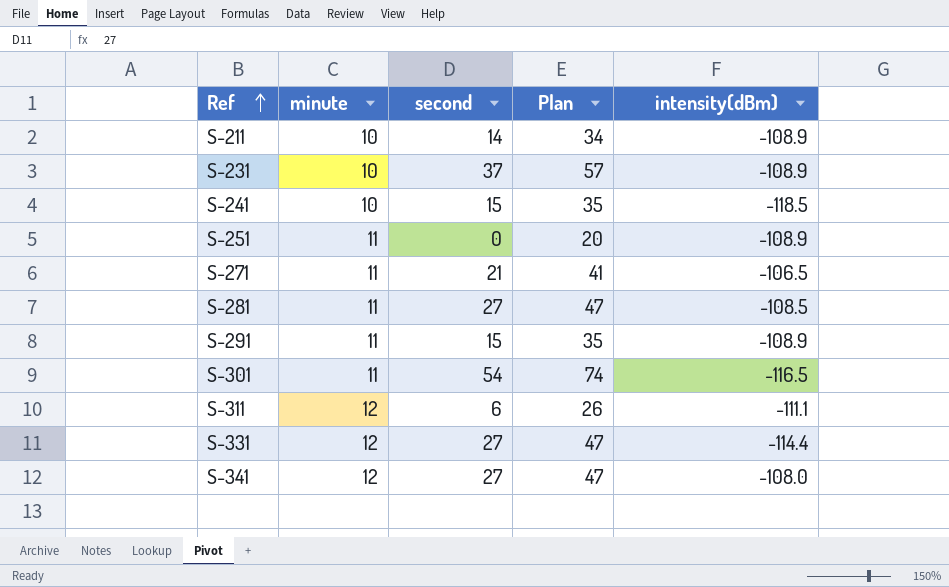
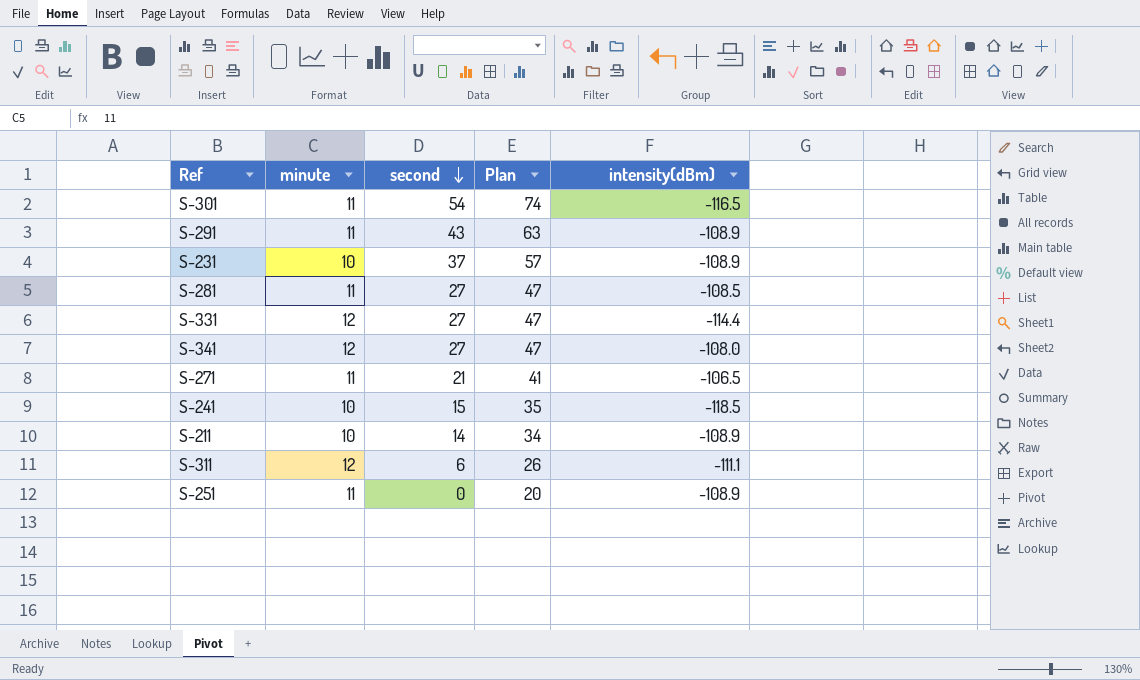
row order: Ref ascending -> second descending
S-291 | second: 15 -> 43
S-291 | Plan: 35 -> 63

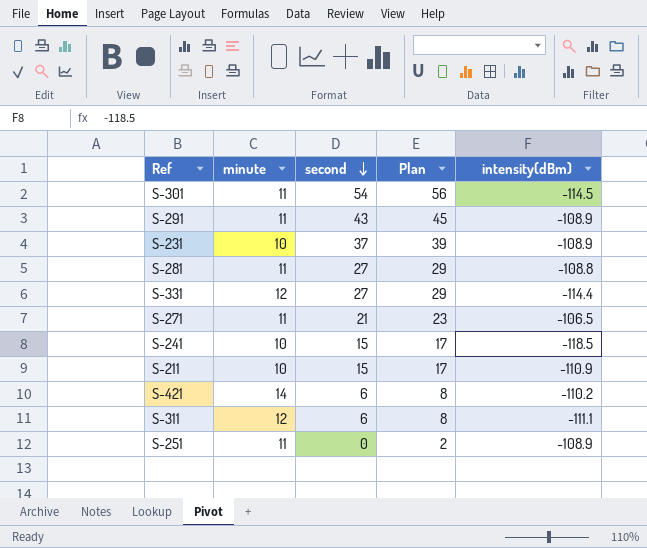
column Plan | formula: [second] + 20 -> [second] + 2
row S-341: 12 | 27 | 47 | -108.0 -> none
S-301 | intensity(dBm): -116.5 -> -114.5
S-281 | intensity(dBm): -108.5 -> -108.8
S-211 | second: 14 -> 15
S-211 | intensity(dBm): -108.9 -> -110.9
row S-421: none -> 14 | 6 | 8 | -110.2

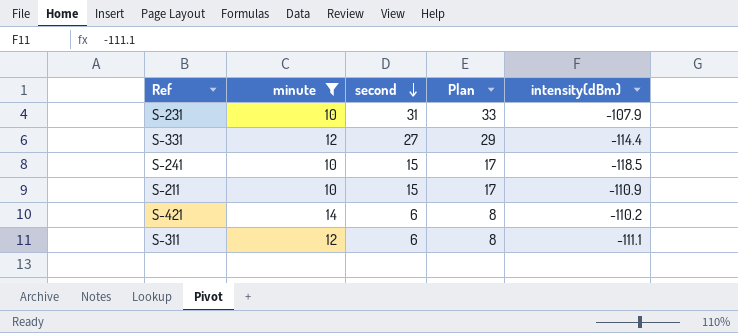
filter: none -> minute != 11
S-231 | second: 37 -> 31
S-231 | Plan: 39 -> 33
S-231 | intensity(dBm): -108.9 -> -107.9

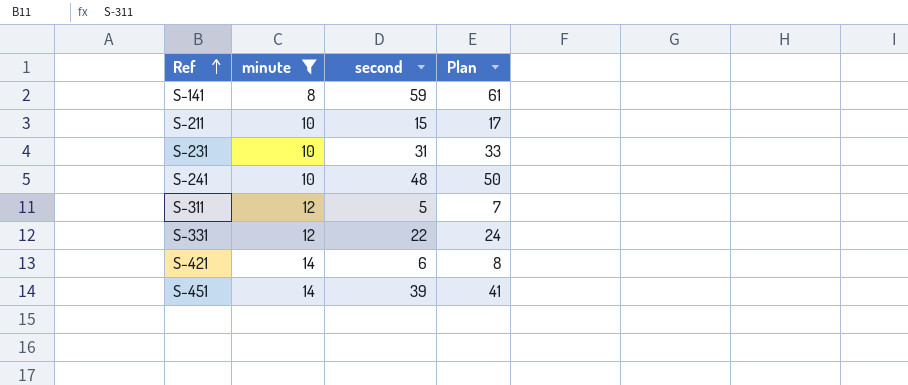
row order: second descending -> Ref ascending
column intensity(dBm) | position: 5 -> none
row S-141: none -> 8 | 59 | 61
S-241 | second: 15 -> 48
S-241 | Plan: 17 -> 50
S-311 | second: 6 -> 5
S-311 | Plan: 8 -> 7
S-331 | second: 27 -> 22
S-331 | Plan: 29 -> 24
row S-451: none -> 14 | 39 | 41

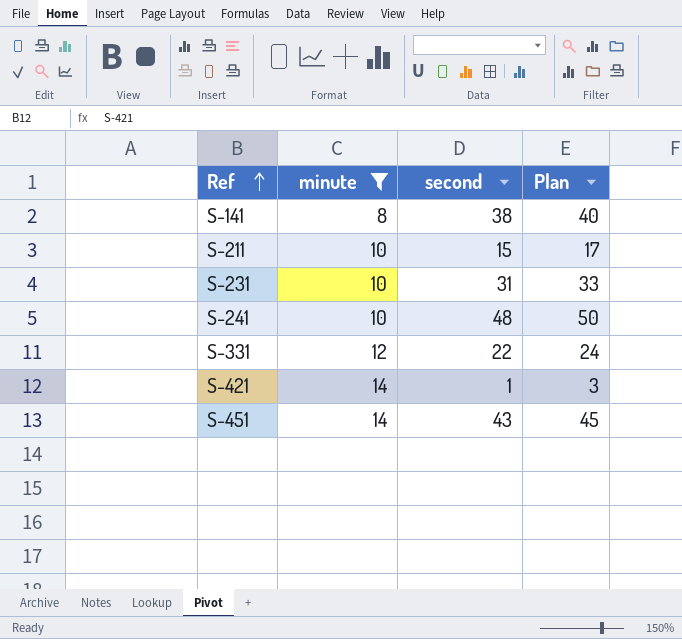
row S-311: 12 | 5 | 7 -> none
S-141 | second: 59 -> 38
S-141 | Plan: 61 -> 40
S-421 | second: 6 -> 1
S-421 | Plan: 8 -> 3
S-451 | second: 39 -> 43
S-451 | Plan: 41 -> 45

